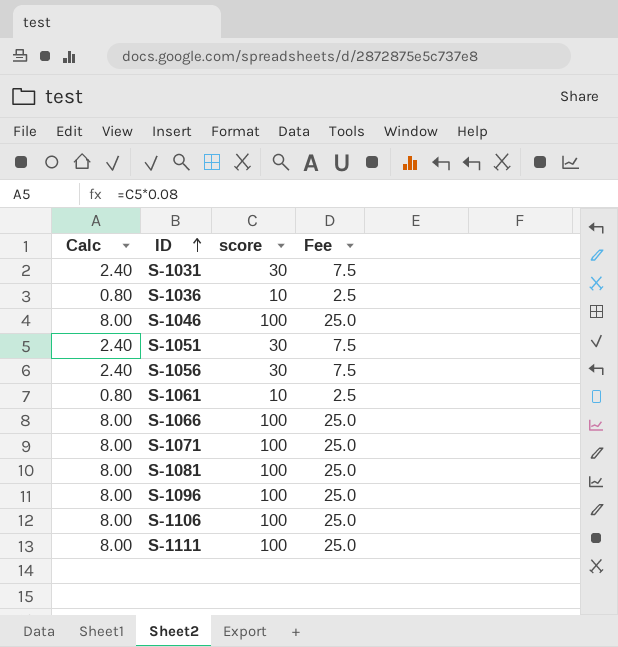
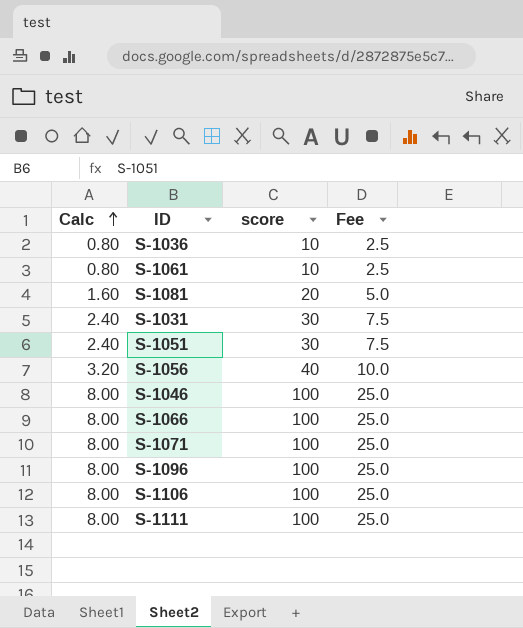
row order: ID ascending -> Calc ascending
S-1081 | Calc: 8.00 -> 1.60
S-1081 | score: 100 -> 20
S-1081 | Fee: 25.0 -> 5.0
S-1056 | Calc: 2.40 -> 3.20
S-1056 | score: 30 -> 40
S-1056 | Fee: 7.5 -> 10.0

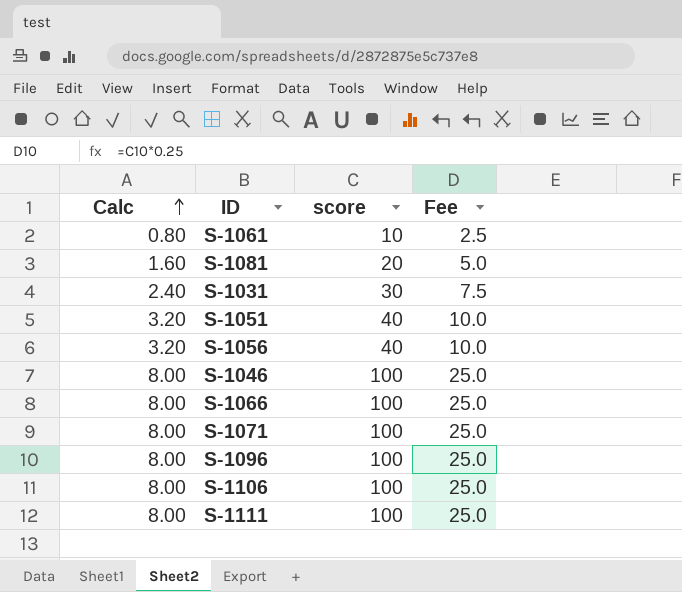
row S-1036: 0.80 | 10 | 2.5 -> none
S-1051 | Calc: 2.40 -> 3.20
S-1051 | score: 30 -> 40
S-1051 | Fee: 7.5 -> 10.0

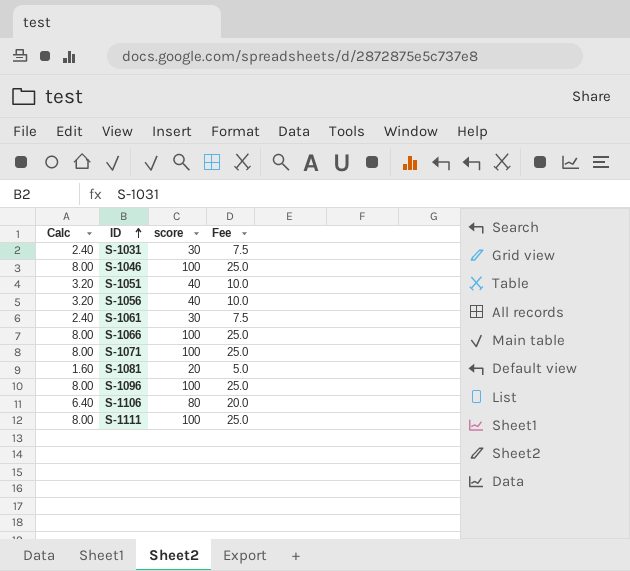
row order: Calc ascending -> ID ascending
S-1061 | Calc: 0.80 -> 2.40
S-1061 | score: 10 -> 30
S-1061 | Fee: 2.5 -> 7.5
S-1106 | Calc: 8.00 -> 6.40
S-1106 | score: 100 -> 80
S-1106 | Fee: 25.0 -> 20.0

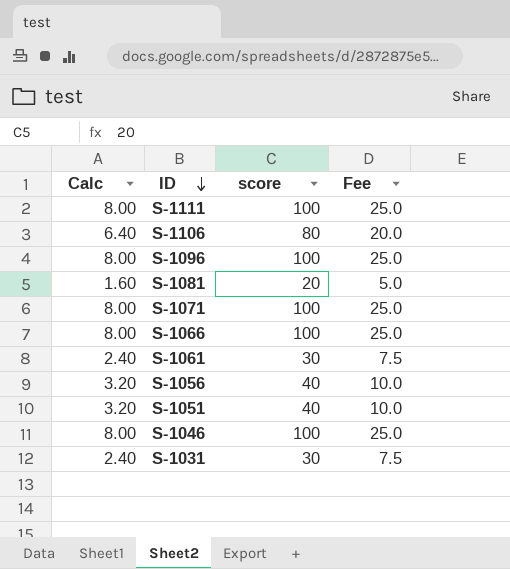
row order: ID ascending -> ID descending

